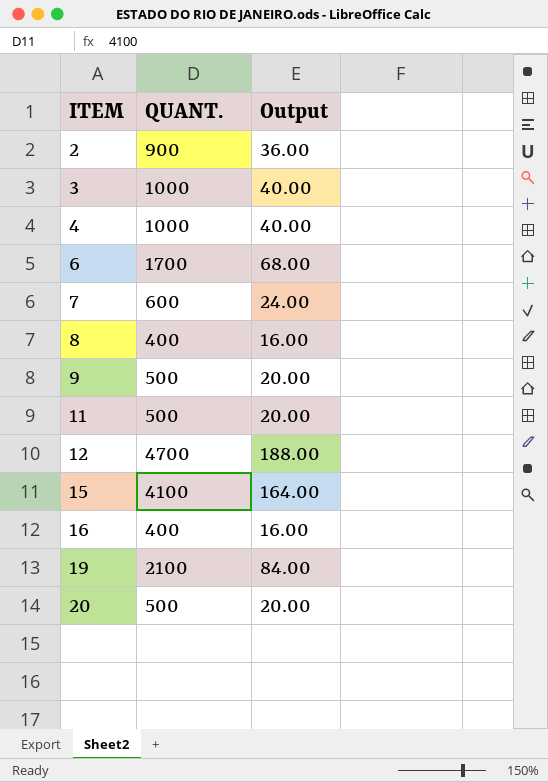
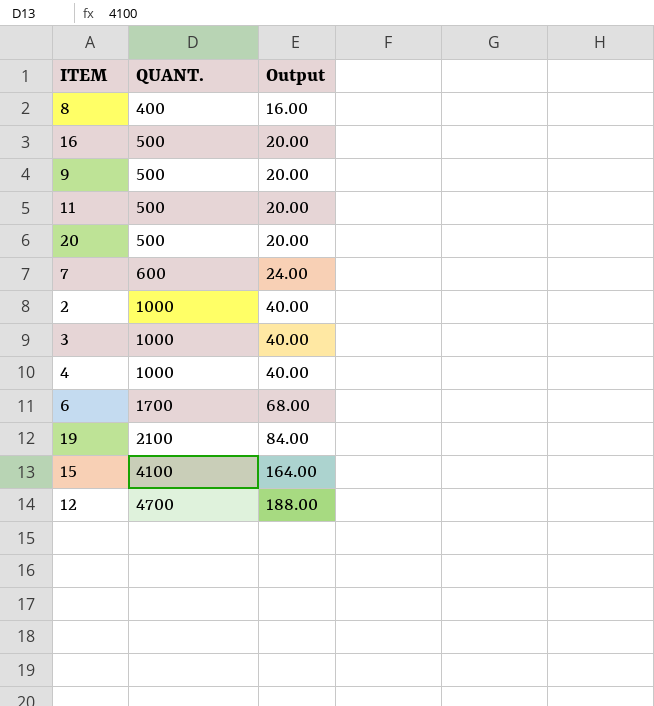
row order: ITEM ascending -> QUANT. ascending
16 | QUANT.: 400 -> 500
16 | Output: 16.00 -> 20.00
2 | QUANT.: 900 -> 1000
2 | Output: 36.00 -> 40.00

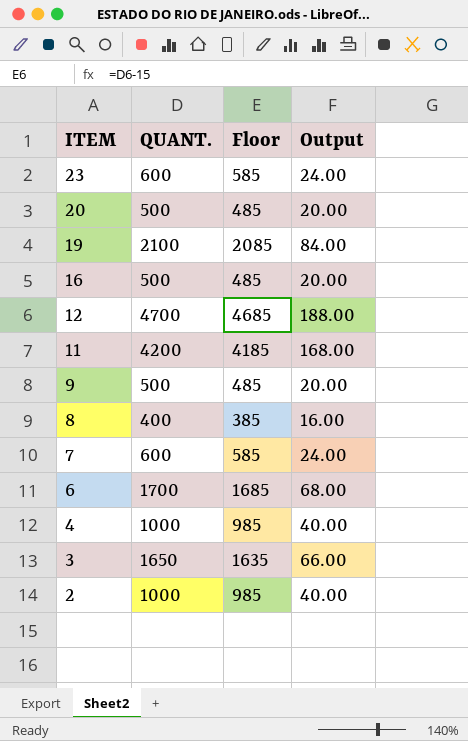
row order: QUANT. ascending -> ITEM descending
column Floor | formula: none -> [QUANT.] - 15
row 15: 4100 | 164.00 -> none
row 23: none -> 600 | 585 | 24.00
11 | QUANT.: 500 -> 4200
11 | Output: 20.00 -> 168.00
3 | QUANT.: 1000 -> 1650
3 | Output: 40.00 -> 66.00

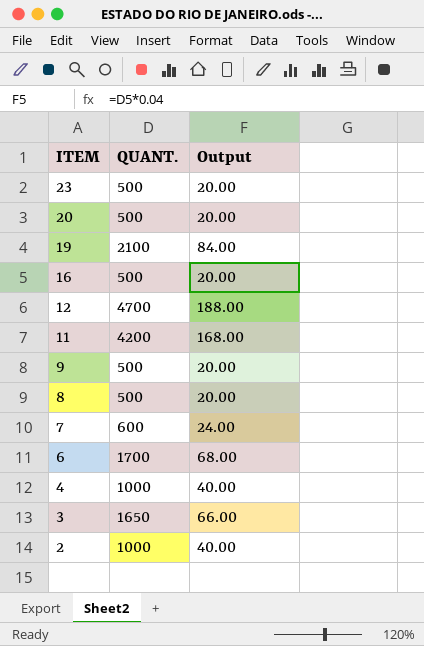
column Floor | formula: [QUANT.] - 15 -> none
23 | QUANT.: 600 -> 500
23 | Output: 24.00 -> 20.00
8 | QUANT.: 400 -> 500
8 | Output: 16.00 -> 20.00

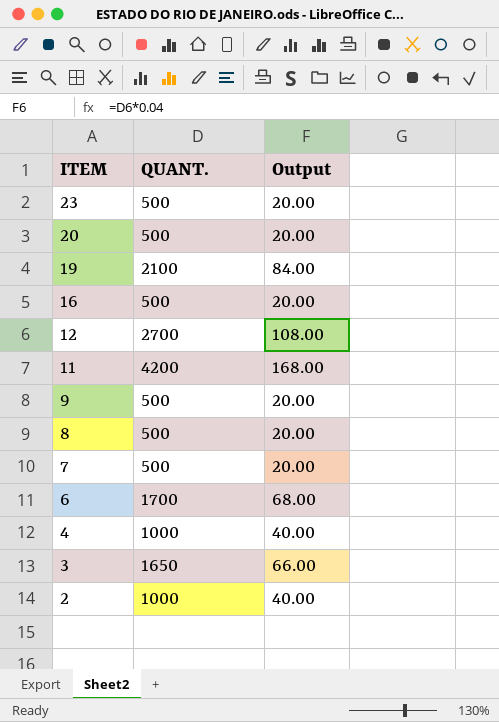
12 | QUANT.: 4700 -> 2700
12 | Output: 188.00 -> 108.00
7 | QUANT.: 600 -> 500
7 | Output: 24.00 -> 20.00

